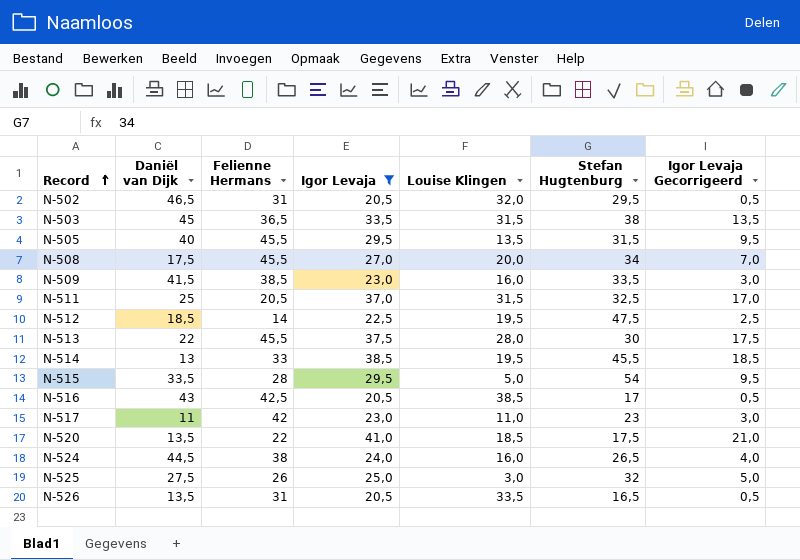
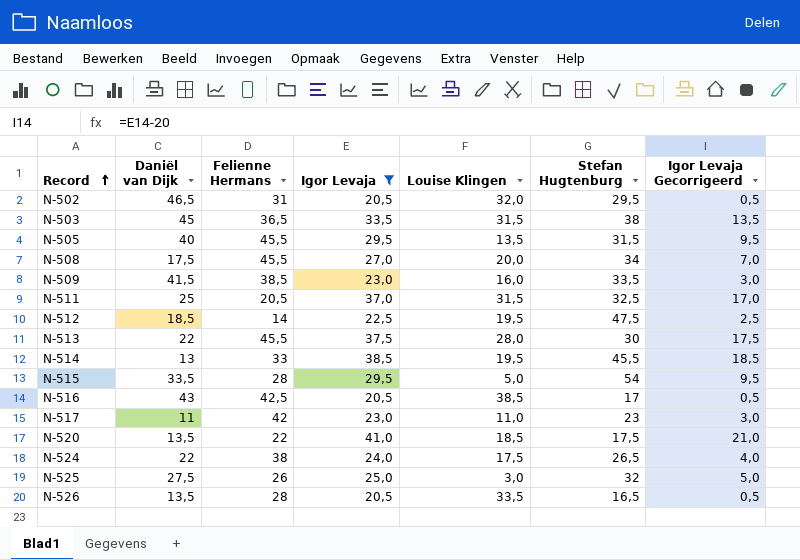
N-524 | Daniël van Dijk: 44,5 -> 22
N-524 | Louise Klingen: 16,0 -> 17,5
N-526 | Felienne Hermans: 31 -> 28

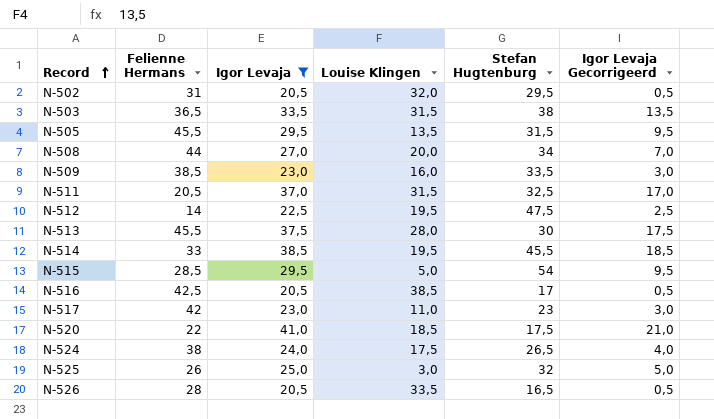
column Daniël van Dijk | position: 2 -> none
N-508 | Felienne Hermans: 45,5 -> 44
N-515 | Felienne Hermans: 28 -> 28,5

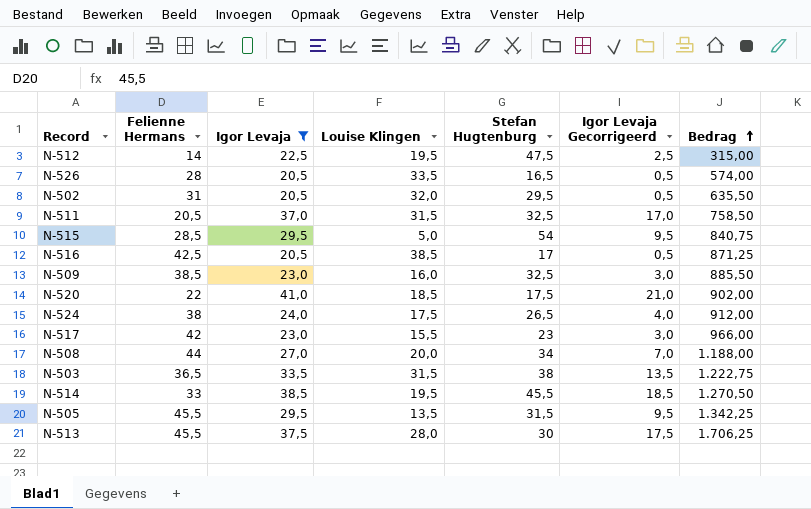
row order: Record ascending -> Bedrag ascending
column Bedrag | formula: none -> [Felienne Hermans] * [Igor Levaja]
row N-525: 26 | 25,0 | 3,0 | 32 | 5,0 -> none
N-509 | Stefan Hugtenburg: 33,5 -> 32,5
N-517 | Louise Klingen: 11,0 -> 15,5

